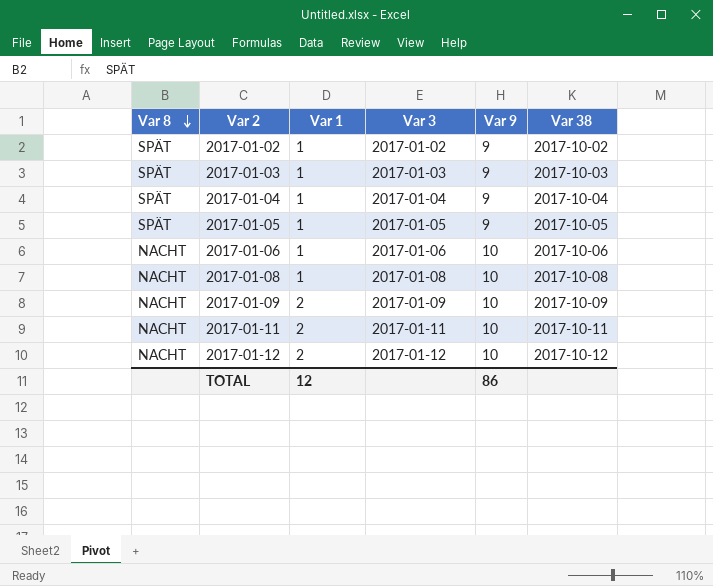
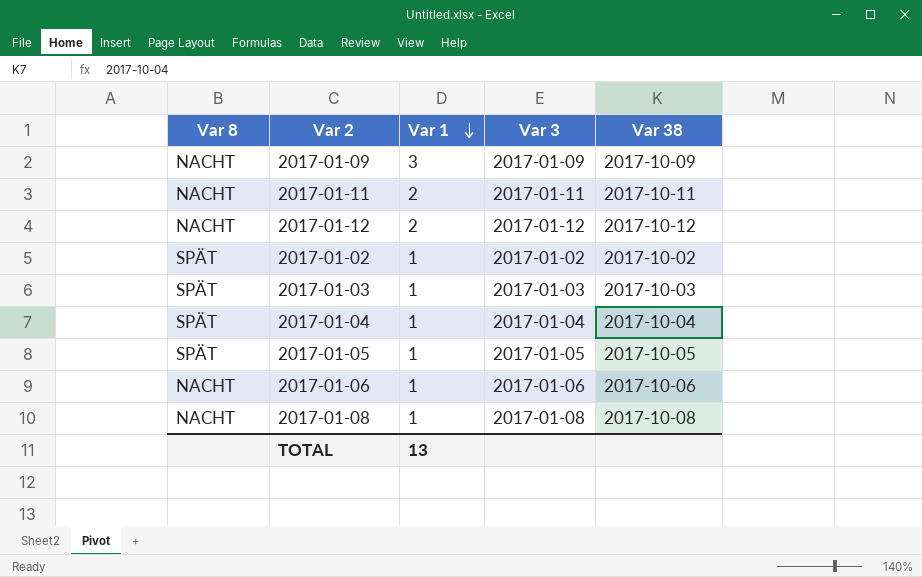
row order: Var 8 descending -> Var 1 descending
column Var 9 | position: 5 -> none
2017-01-09 | Var 1: 2 -> 3
TOTAL | Var 1: 12 -> 13

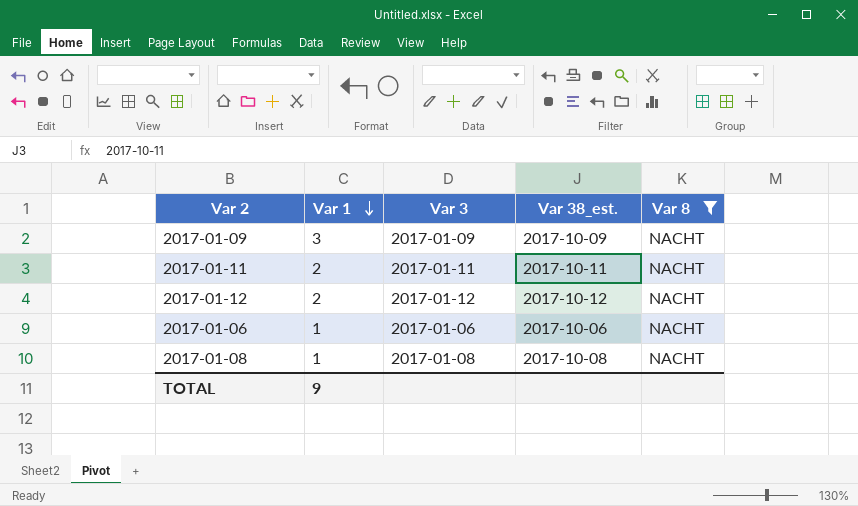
filter: none -> Var 8 = NACHT
column name: Var 38 -> Var 38_est.
column Var 8 | position: 1 -> 5
TOTAL | Var 1: 13 -> 9

